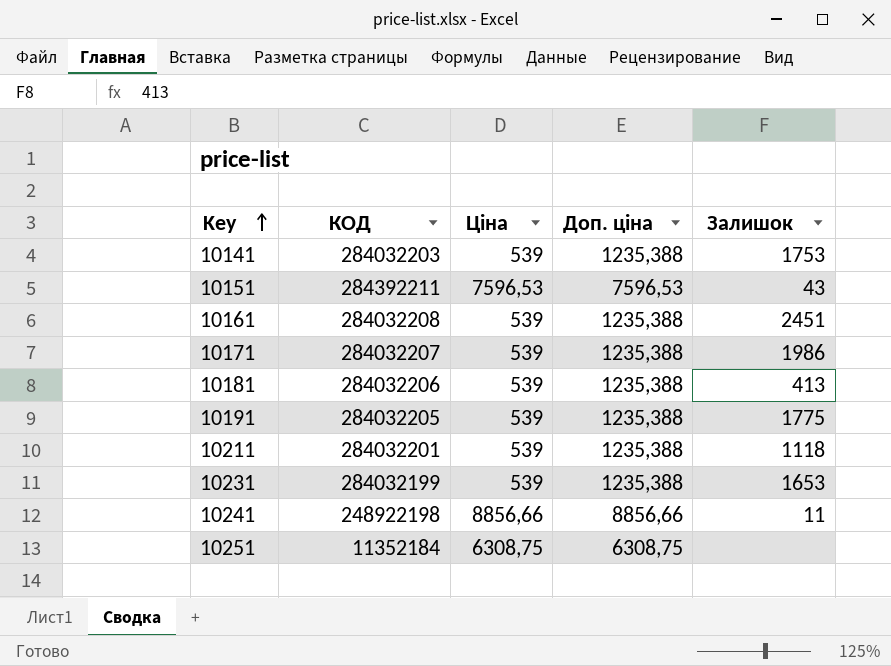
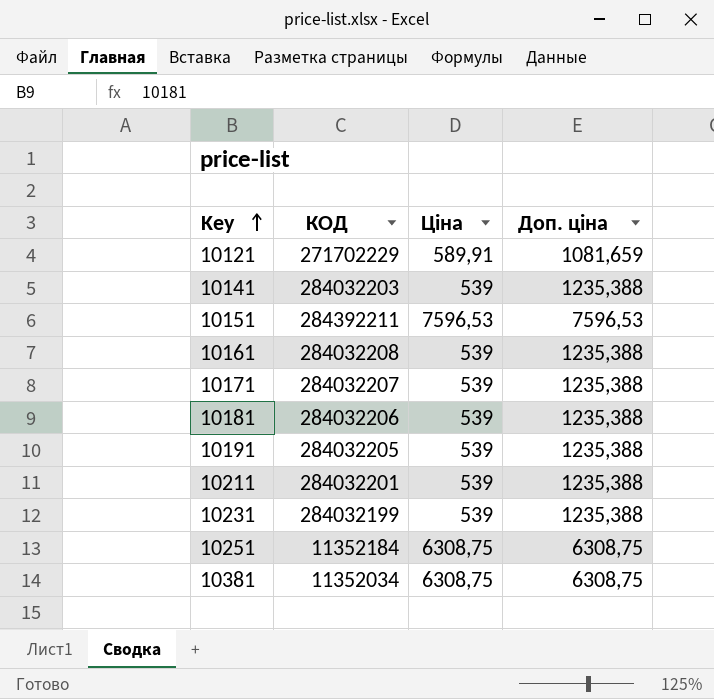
column Залишок | position: 5 -> none
row 10241: 248922198 | 8856,66 | 8856,66 | 11 -> none
row 10121: none -> 271702229 | 589,91 | 1081,659
row 10381: none -> 11352034 | 6308,75 | 6308,75

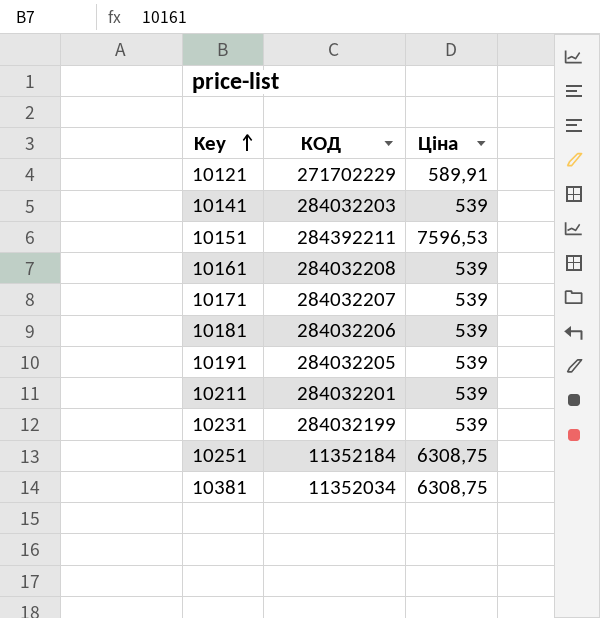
column Доп. ціна | position: 4 -> none

